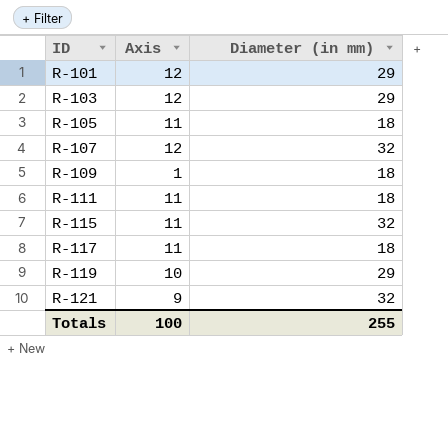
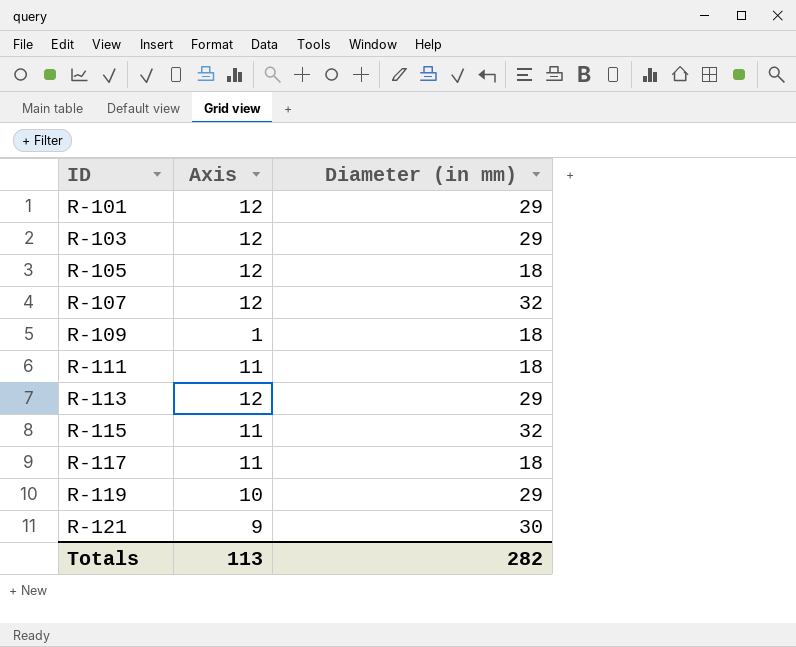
R-105 | Axis: 11 -> 12
row R-113: none -> 12 | 29
R-121 | Diameter (in mm): 32 -> 30
Totals | Axis: 100 -> 113
Totals | Diameter (in mm): 255 -> 282

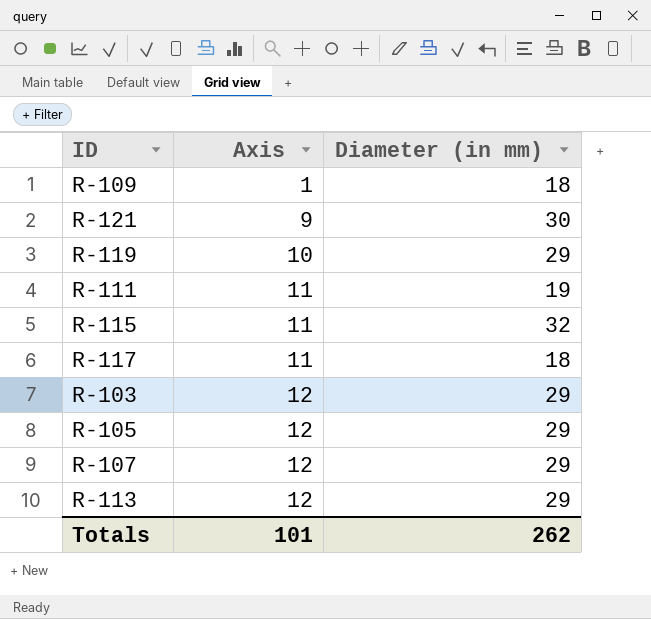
row order: ID ascending -> Axis ascending
row R-101: 12 | 29 -> none
R-111 | Diameter (in mm): 18 -> 19
R-105 | Diameter (in mm): 18 -> 29
R-107 | Diameter (in mm): 32 -> 29
Totals | Axis: 113 -> 101
Totals | Diameter (in mm): 282 -> 262

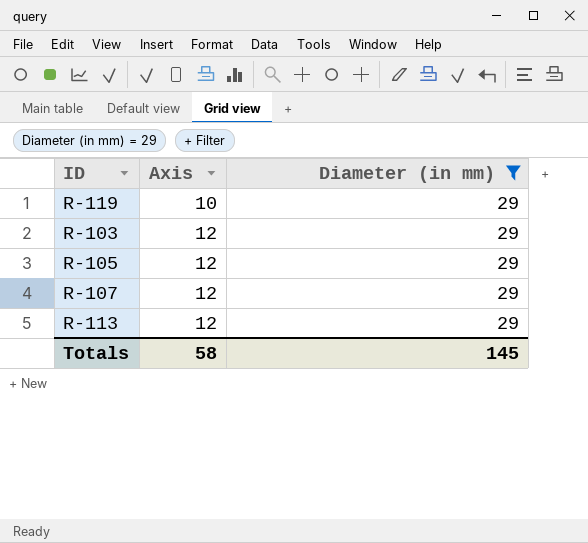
filter: none -> Diameter (in mm) = 29
Totals | Axis: 101 -> 58
Totals | Diameter (in mm): 262 -> 145

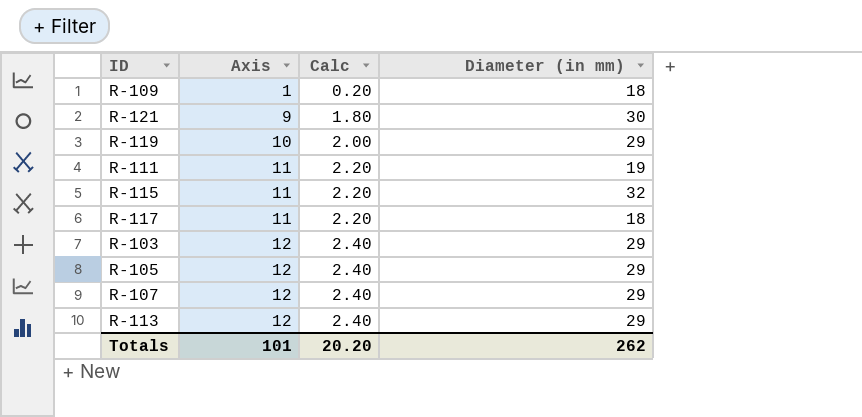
filter: Diameter (in mm) = 29 -> none
column Calc | formula: none -> [Axis] * 0.2
Totals | Axis: 58 -> 101
Totals | Diameter (in mm): 145 -> 262

